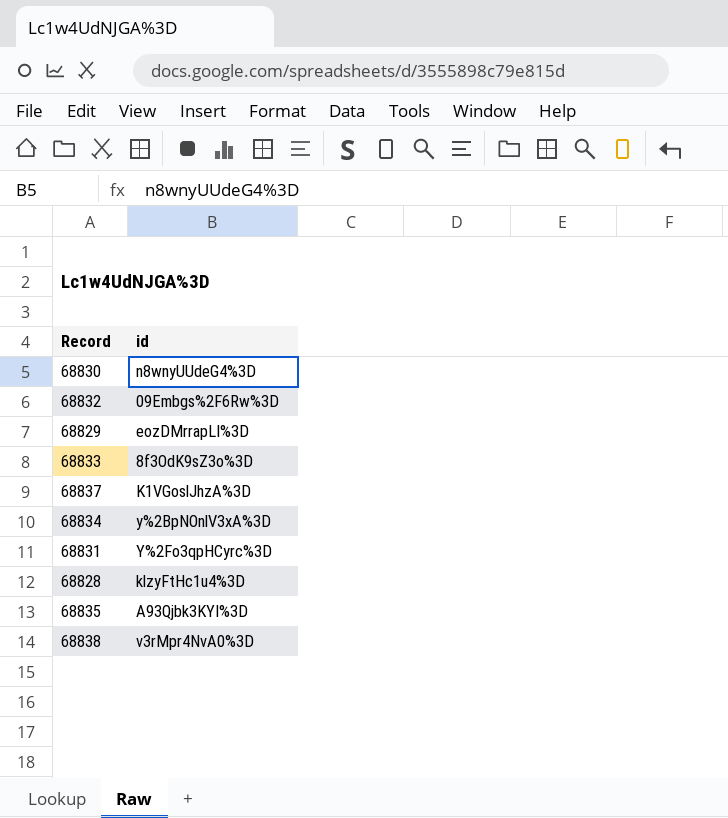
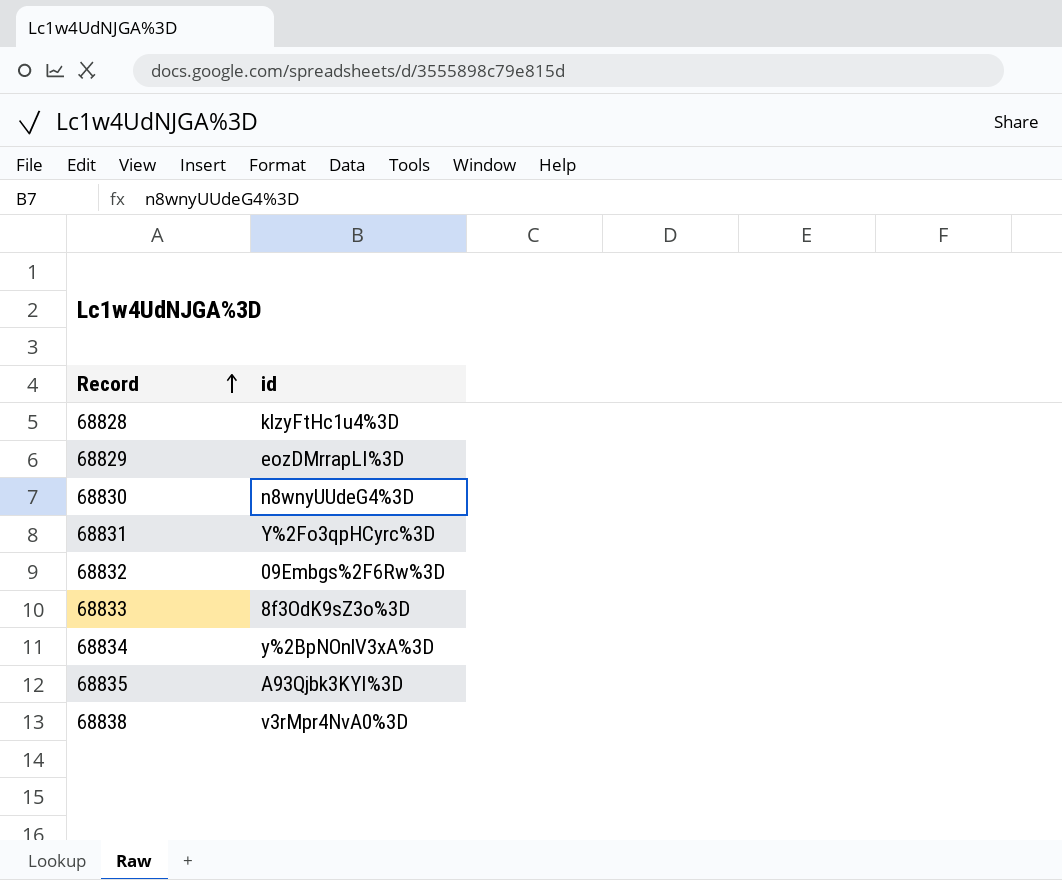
row order: none -> Record ascending
row 68837: K1VGoslJhzA%3D -> none

